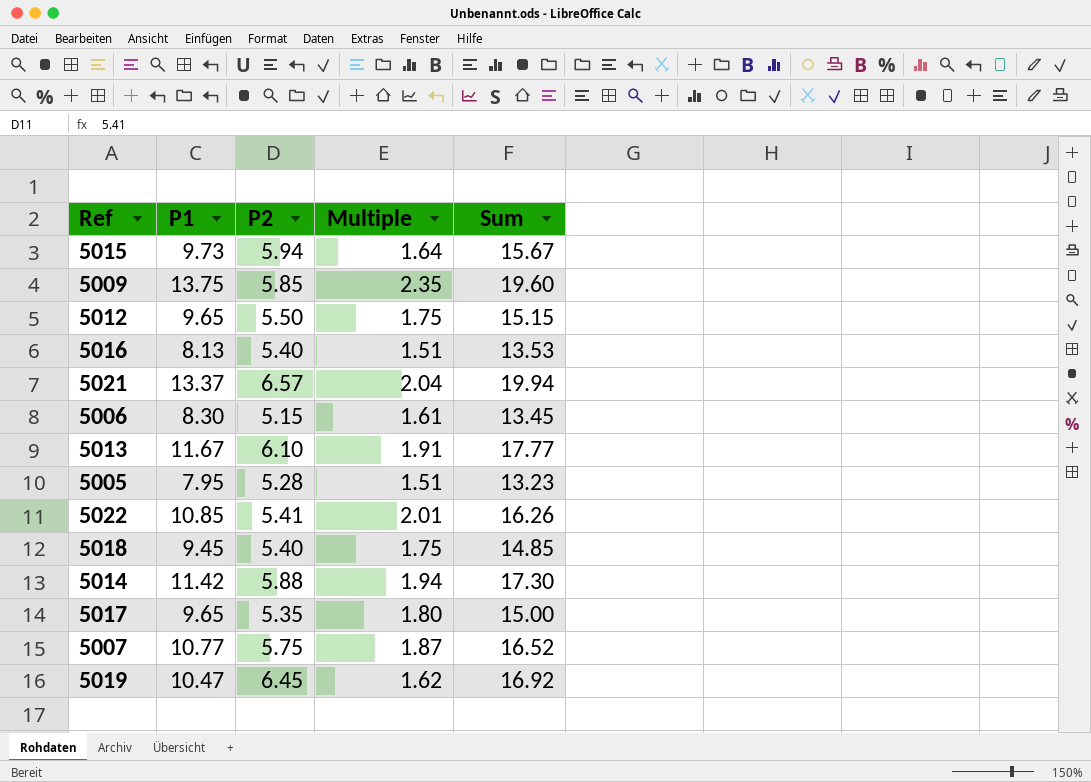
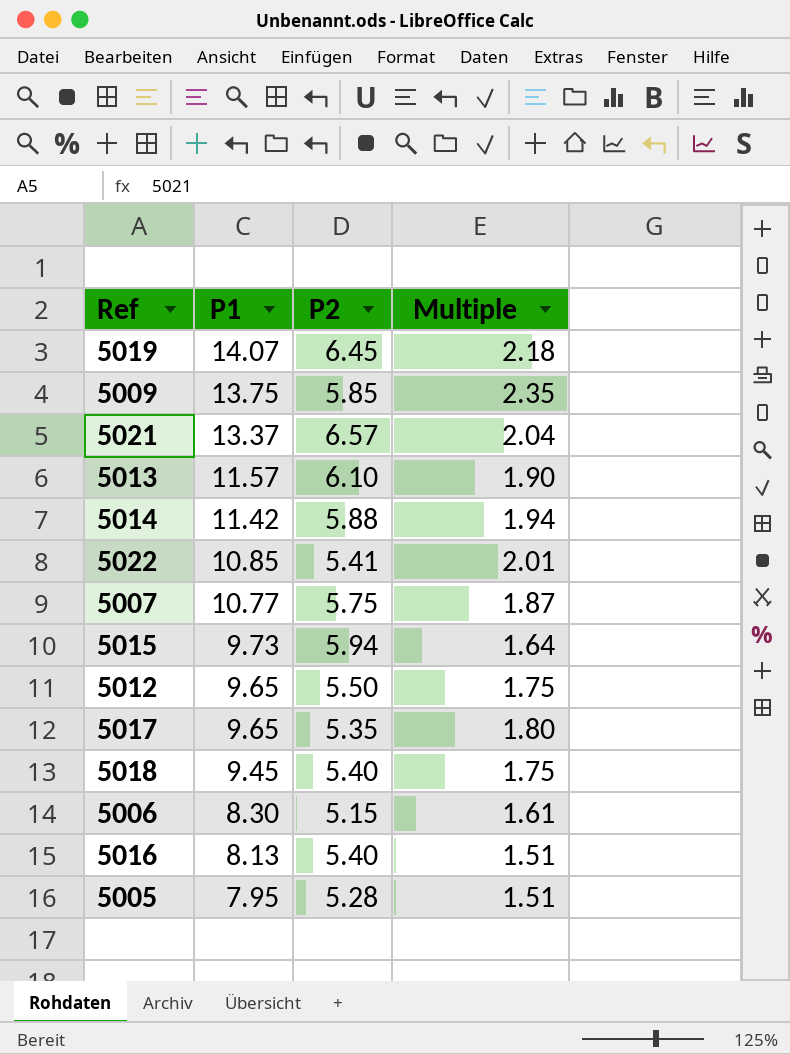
row order: none -> P1 descending
column Sum | formula: [P1] + [P2] -> none
5019 | P1: 10.47 -> 14.07
5019 | Multiple: 1.62 -> 2.18
5013 | P1: 11.67 -> 11.57
5013 | Multiple: 1.91 -> 1.90

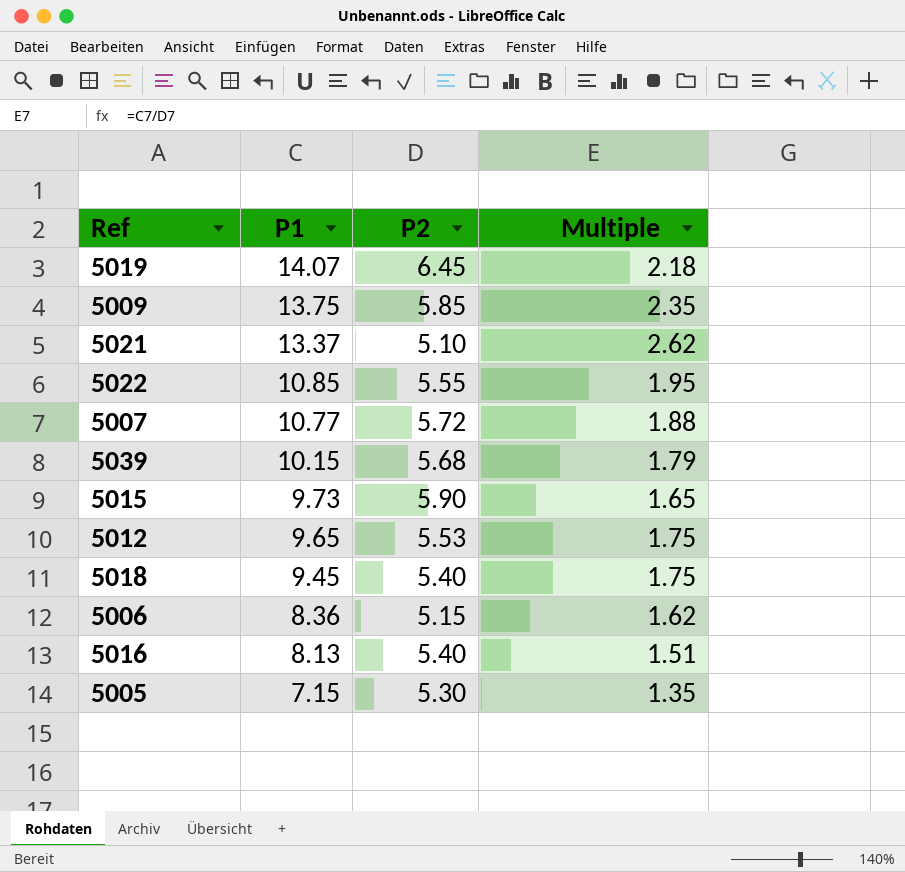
row 5013: 11.57 | 6.10 | 1.90 -> none
row 5014: 11.42 | 5.88 | 1.94 -> none
row 5017: 9.65 | 5.35 | 1.80 -> none
5021 | P2: 6.57 -> 5.10
5021 | Multiple: 2.04 -> 2.62
5022 | P2: 5.41 -> 5.55
5022 | Multiple: 2.01 -> 1.95
5007 | P2: 5.75 -> 5.72
5007 | Multiple: 1.87 -> 1.88
row 5039: none -> 10.15 | 5.68 | 1.79
5015 | P2: 5.94 -> 5.90
5015 | Multiple: 1.64 -> 1.65
5012 | P2: 5.50 -> 5.53
5006 | P1: 8.30 -> 8.36
5006 | Multiple: 1.61 -> 1.62
5005 | P1: 7.95 -> 7.15
5005 | P2: 5.28 -> 5.30
5005 | Multiple: 1.51 -> 1.35

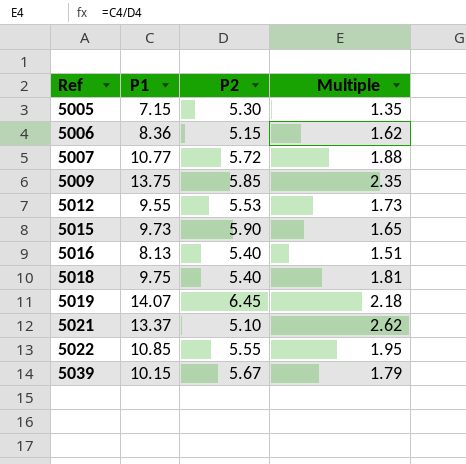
row order: P1 descending -> Ref ascending
5012 | P1: 9.65 -> 9.55
5012 | Multiple: 1.75 -> 1.73
5018 | P1: 9.45 -> 9.75
5018 | Multiple: 1.75 -> 1.81
5039 | P2: 5.68 -> 5.67

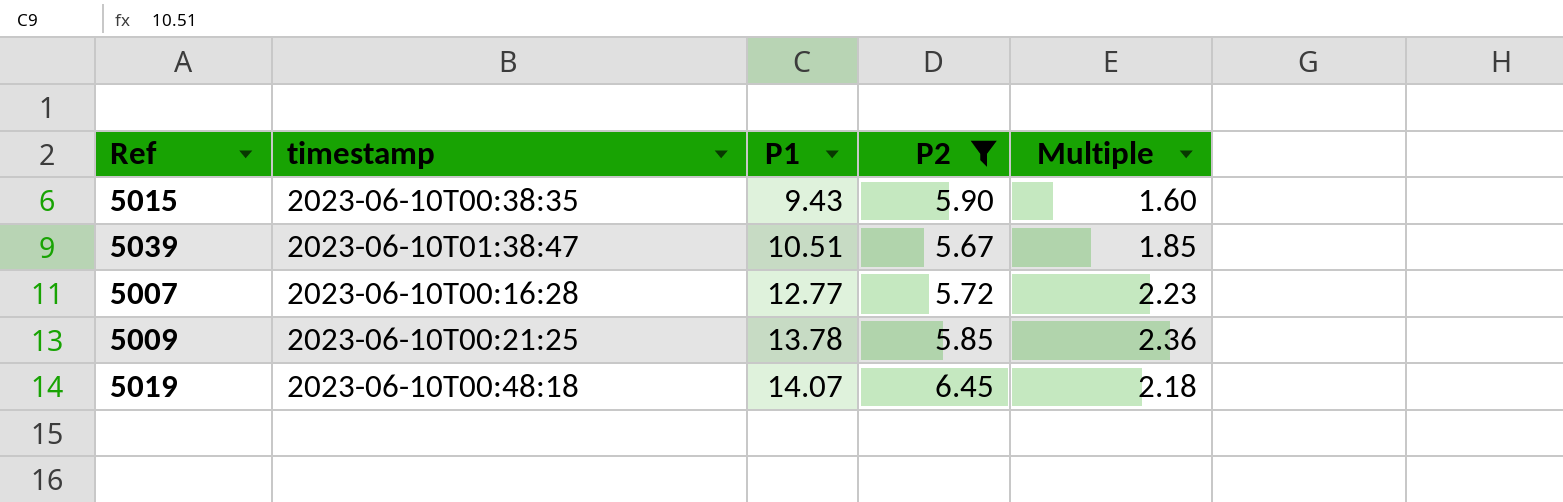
filter: none -> P2 >= 5.67
row order: Ref ascending -> P1 ascending
column timestamp | position: none -> 2
5015 | P1: 9.73 -> 9.43
5015 | Multiple: 1.65 -> 1.60
5039 | P1: 10.15 -> 10.51
5039 | Multiple: 1.79 -> 1.85
5007 | P1: 10.77 -> 12.77
5007 | Multiple: 1.88 -> 2.23
5009 | P1: 13.75 -> 13.78
5009 | Multiple: 2.35 -> 2.36

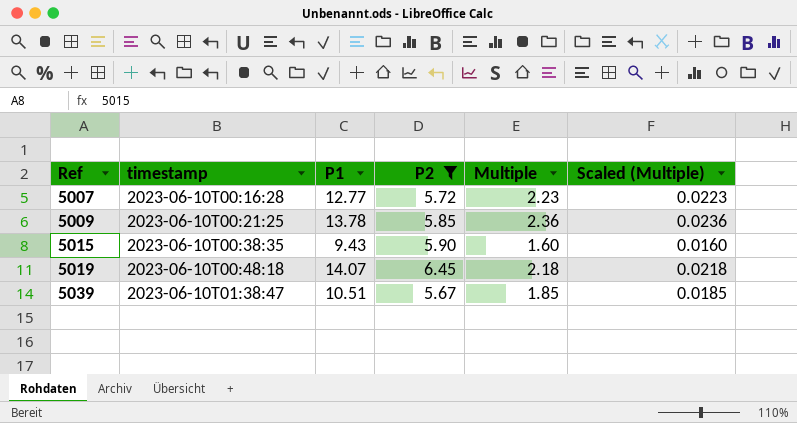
row order: P1 ascending -> Ref ascending
column Scaled (Multiple) | formula: none -> [Multiple] * 0.01

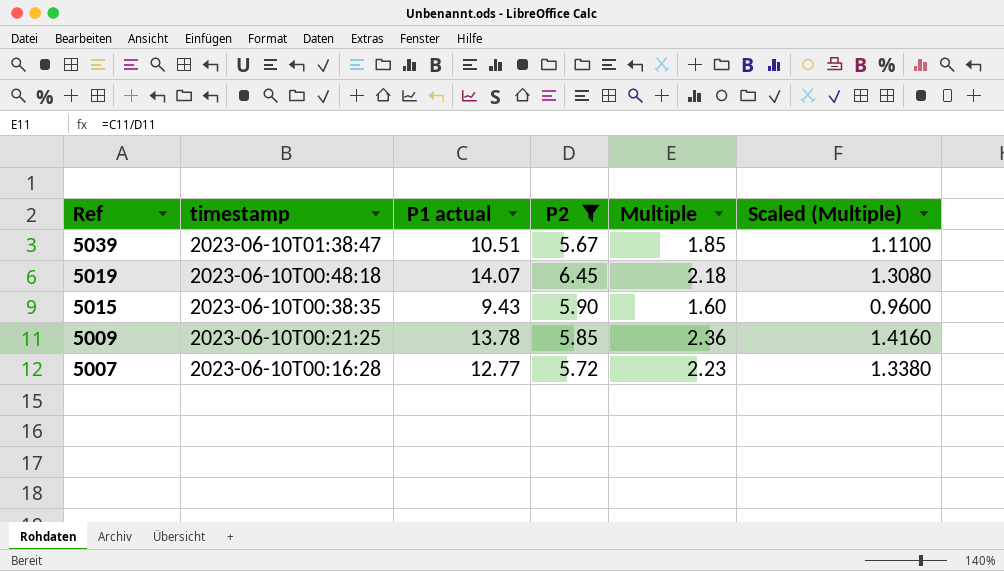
row order: Ref ascending -> Ref descending
column name: P1 -> P1 actual
column Scaled (Multiple) | formula: [Multiple] * 0.01 -> [Multiple] * 0.6

